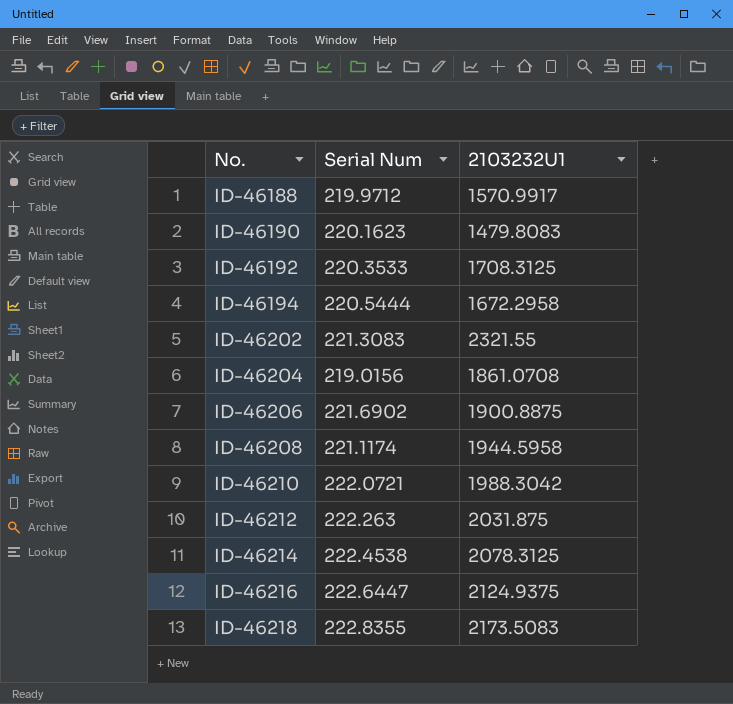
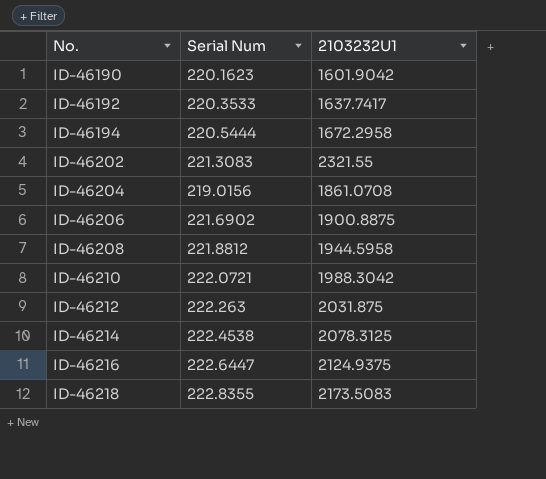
row ID-46188: 219.9712 | 1570.9917 -> none
ID-46190 | 2103232U1: 1479.8083 -> 1601.9042
ID-46192 | 2103232U1: 1708.3125 -> 1637.7417
ID-46208 | Serial Num: 221.1174 -> 221.8812

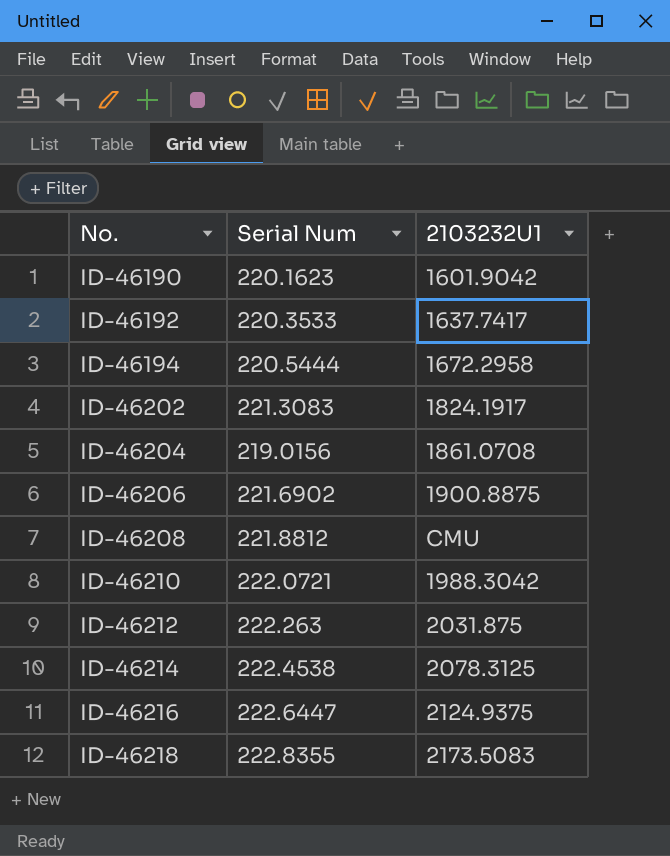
ID-46202 | 2103232U1: 2321.55 -> 1824.1917
ID-46208 | 2103232U1: 1944.5958 -> CMU

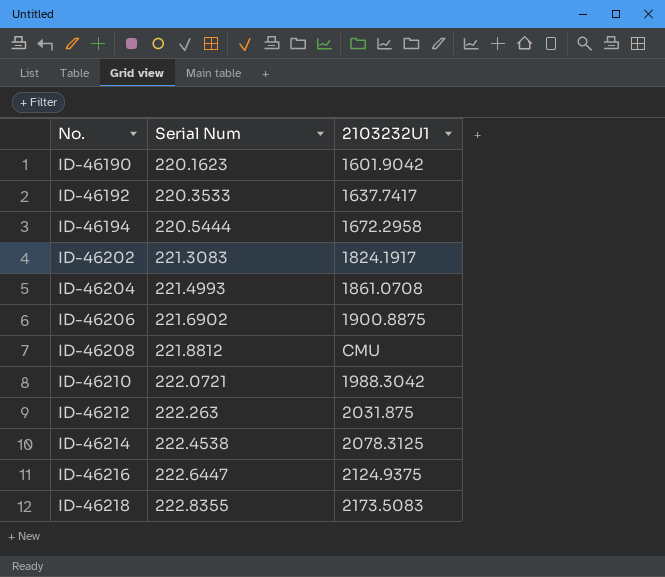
ID-46204 | Serial Num: 219.0156 -> 221.4993

